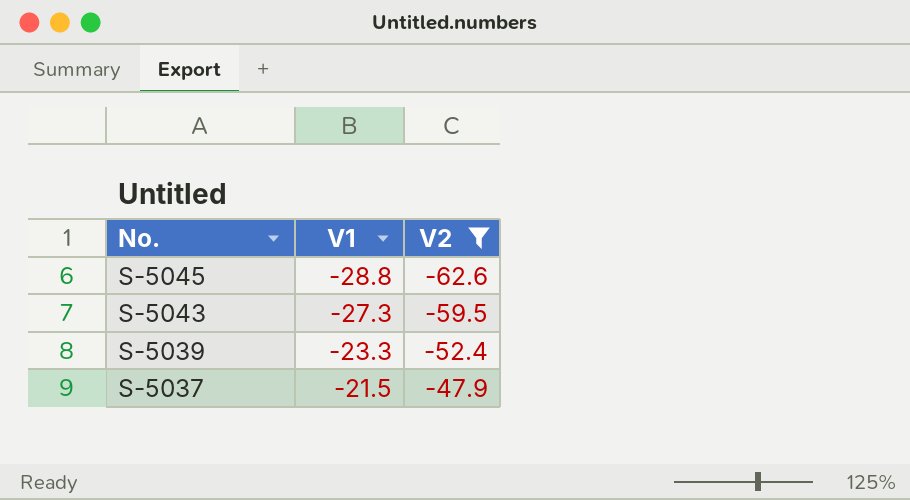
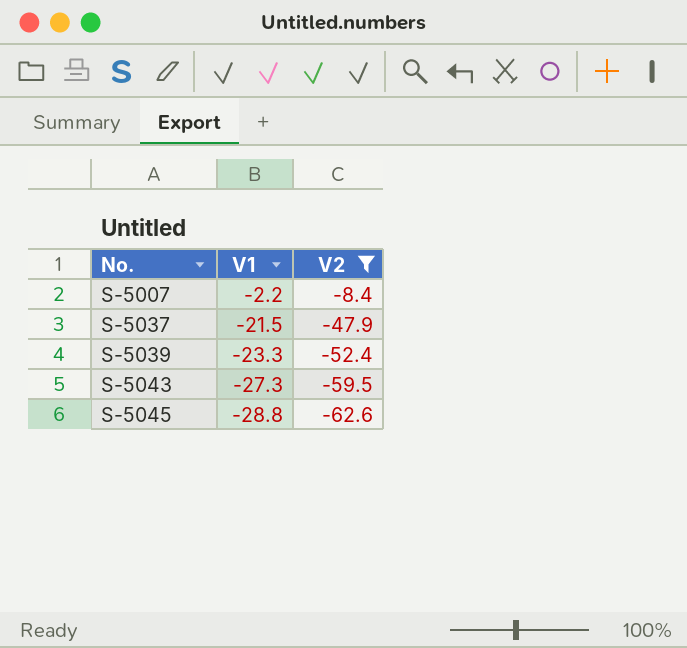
row order: No. descending -> No. ascending
row S-5007: none -> -2.2 | -8.4

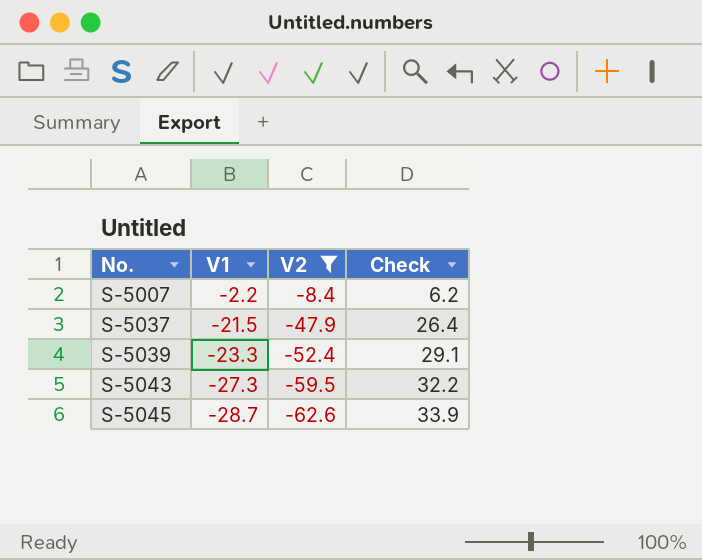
column Check | formula: none -> [V1] - [V2]
S-5045 | V1: -28.8 -> -28.7

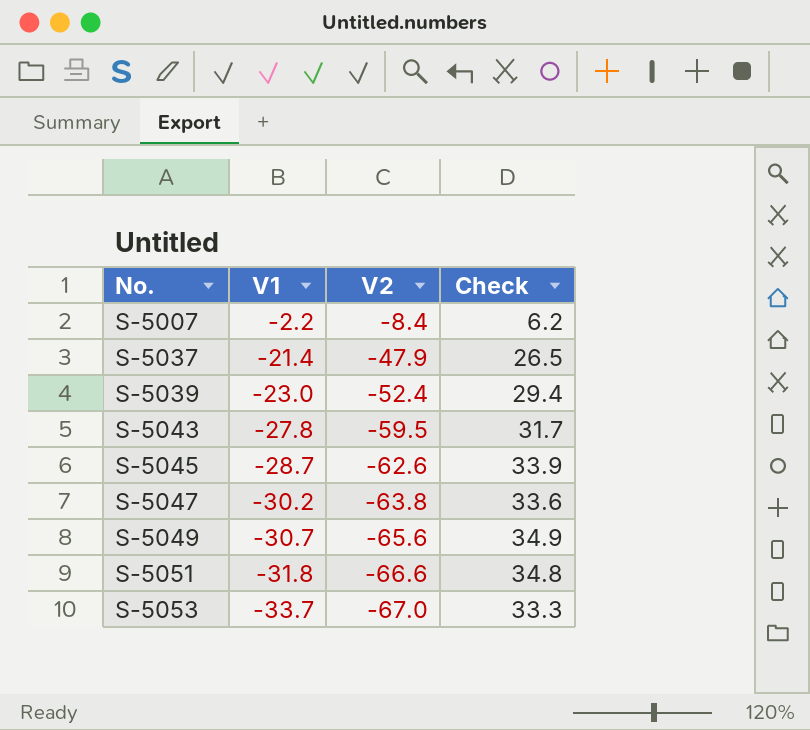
filter: V2 >= -62.6 -> none
S-5037 | V1: -21.5 -> -21.4
S-5037 | Check: 26.4 -> 26.5
S-5039 | V1: -23.3 -> -23.0
S-5039 | Check: 29.1 -> 29.4
S-5043 | V1: -27.3 -> -27.8
S-5043 | Check: 32.2 -> 31.7

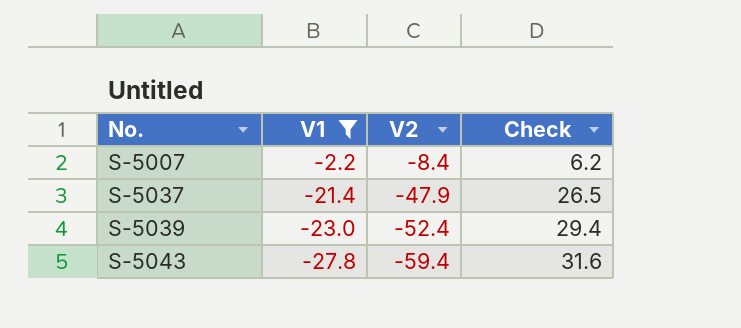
filter: none -> V1 >= -27.8
S-5043 | V2: -59.5 -> -59.4
S-5043 | Check: 31.7 -> 31.6

